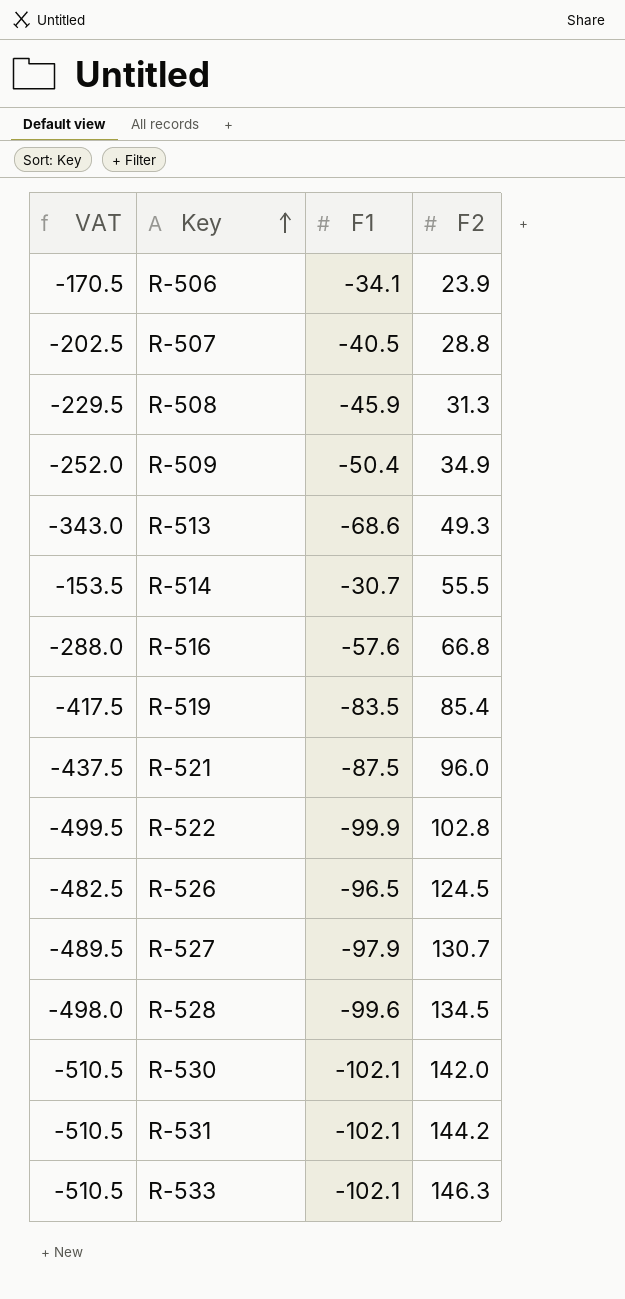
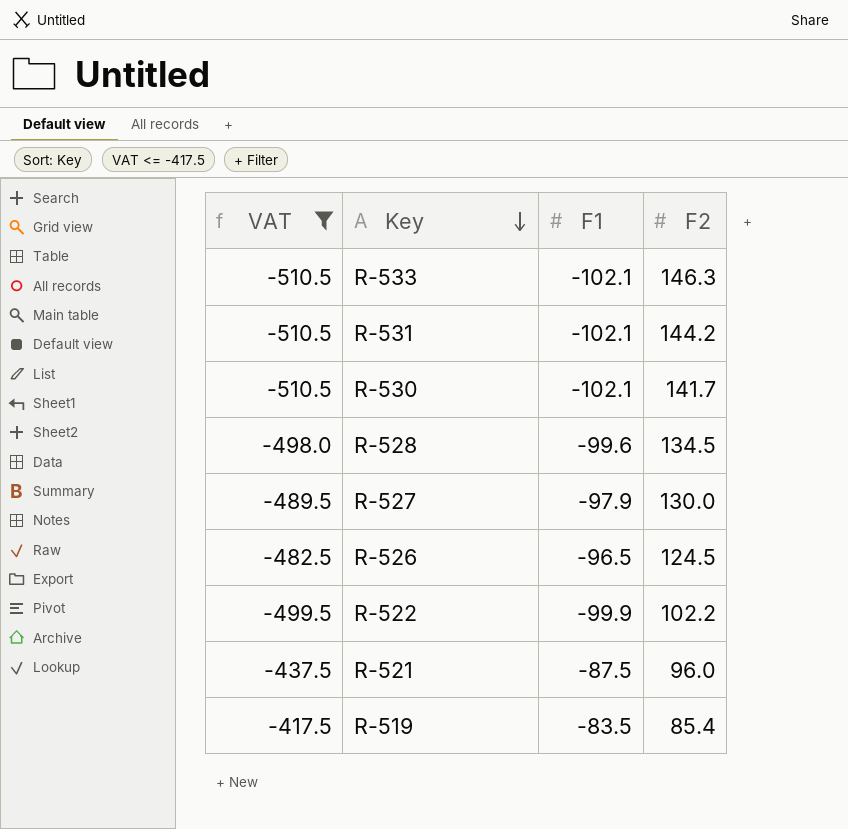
filter: none -> VAT <= -417.5
row order: Key ascending -> Key descending
R-530 | F2: 142.0 -> 141.7
R-527 | F2: 130.7 -> 130.0
R-522 | F2: 102.8 -> 102.2

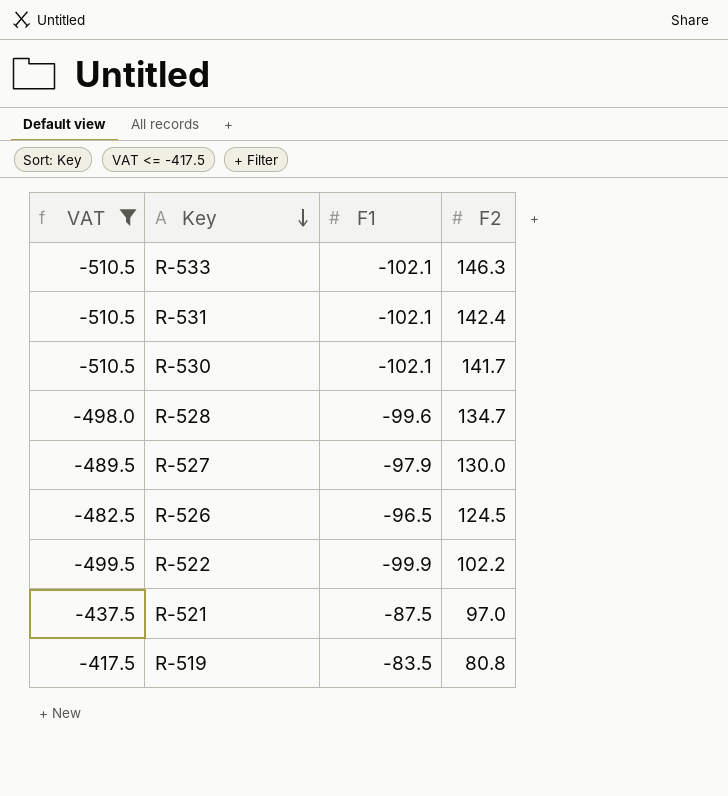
R-531 | F2: 144.2 -> 142.4
R-528 | F2: 134.5 -> 134.7
R-521 | F2: 96.0 -> 97.0
R-519 | F2: 85.4 -> 80.8

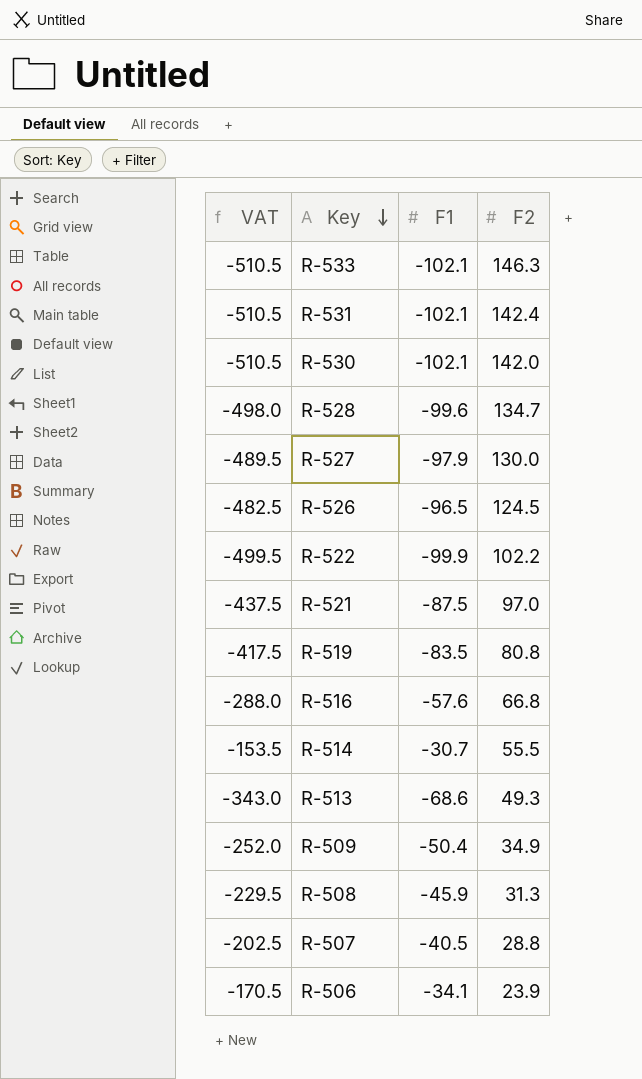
filter: VAT <= -417.5 -> none
R-530 | F2: 141.7 -> 142.0

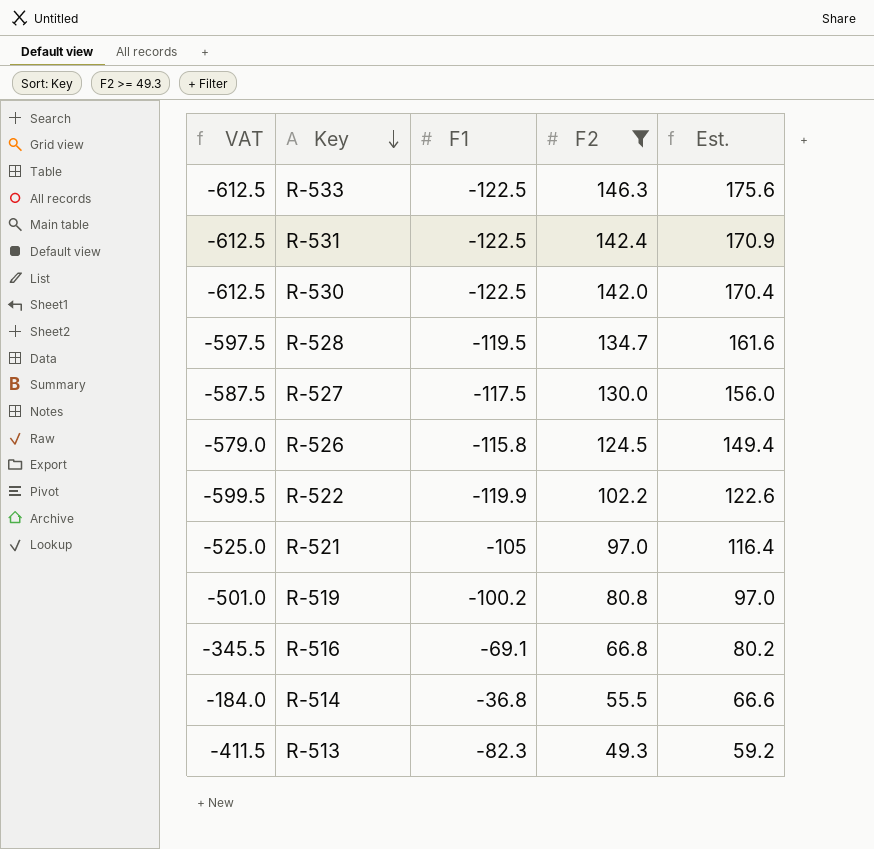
filter: none -> F2 >= 49.3
column Est. | formula: none -> [F2] * 1.2
R-533 | VAT: -510.5 -> -612.5
R-533 | F1: -102.1 -> -122.5
R-531 | VAT: -510.5 -> -612.5
R-531 | F1: -102.1 -> -122.5
R-530 | VAT: -510.5 -> -612.5
R-530 | F1: -102.1 -> -122.5
R-528 | VAT: -498.0 -> -597.5
R-528 | F1: -99.6 -> -119.5
R-527 | VAT: -489.5 -> -587.5
R-527 | F1: -97.9 -> -117.5
R-526 | VAT: -482.5 -> -579.0
R-526 | F1: -96.5 -> -115.8
R-522 | VAT: -499.5 -> -599.5
R-522 | F1: -99.9 -> -119.9
R-521 | VAT: -437.5 -> -525.0
R-521 | F1: -87.5 -> -105
R-519 | VAT: -417.5 -> -501.0
R-519 | F1: -83.5 -> -100.2
R-516 | VAT: -288.0 -> -345.5
R-516 | F1: -57.6 -> -69.1
R-514 | VAT: -153.5 -> -184.0
R-514 | F1: -30.7 -> -36.8
R-513 | VAT: -343.0 -> -411.5
R-513 | F1: -68.6 -> -82.3

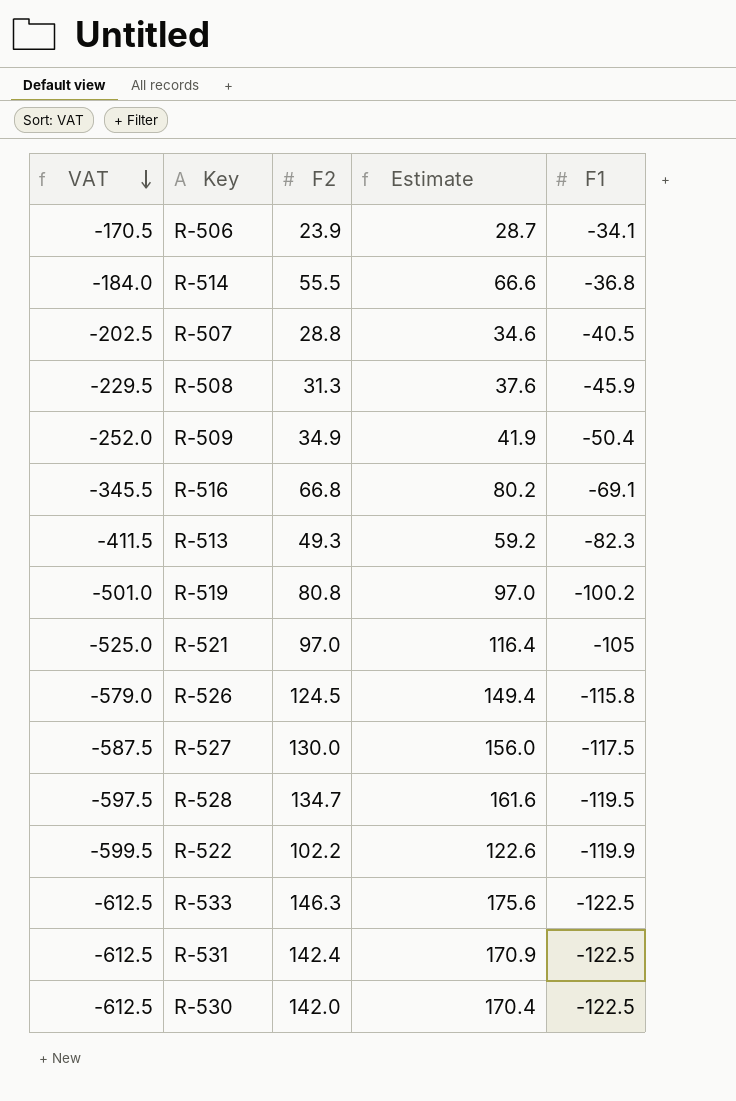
filter: F2 >= 49.3 -> none
row order: Key descending -> VAT descending
column name: Est. -> Estimate
column F1 | position: 3 -> 5

